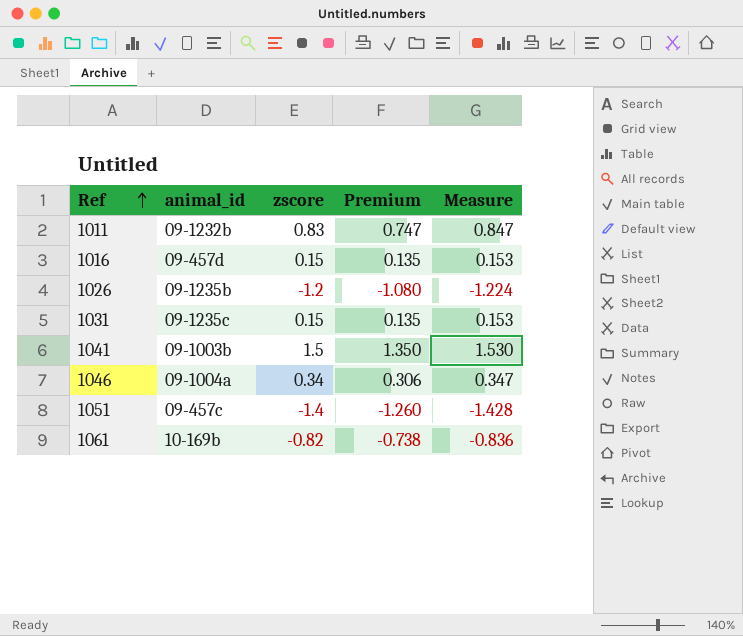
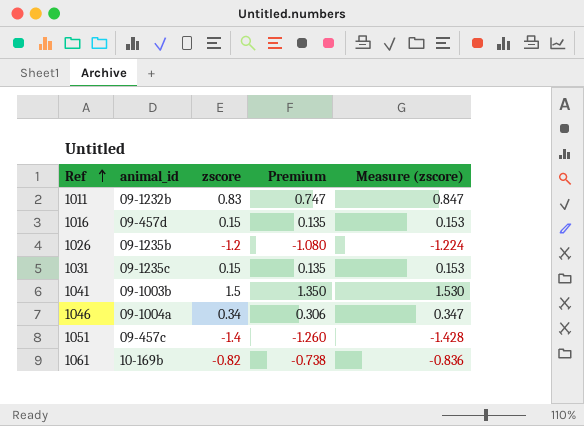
column name: Measure -> Measure (zscore)

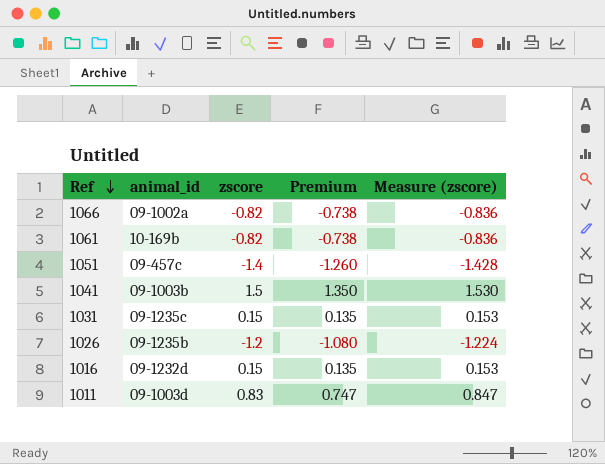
row order: Ref ascending -> Ref descending
row 1046: 09-1004a | 0.34 | 0.306 | 0.347 -> none
row 1066: none -> 09-1002a | -0.82 | -0.738 | -0.836
1016 | animal_id: 09-457d -> 09-1232d
1011 | animal_id: 09-1232b -> 09-1003d

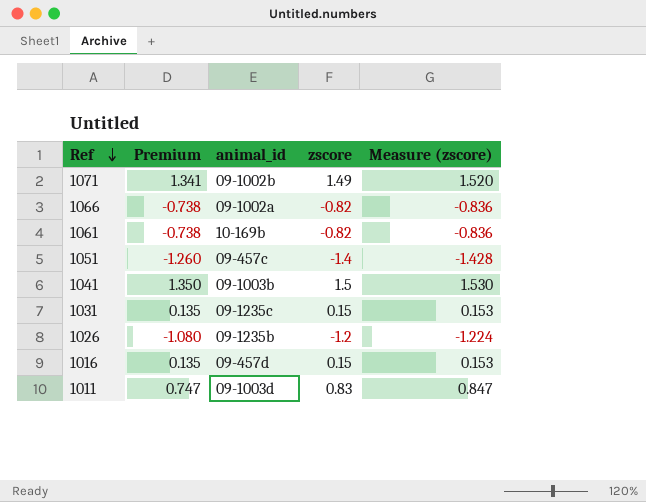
column Premium | position: 4 -> 2
row 1071: none -> 1.341 | 09-1002b | 1.49 | 1.520
1016 | animal_id: 09-1232d -> 09-457d

